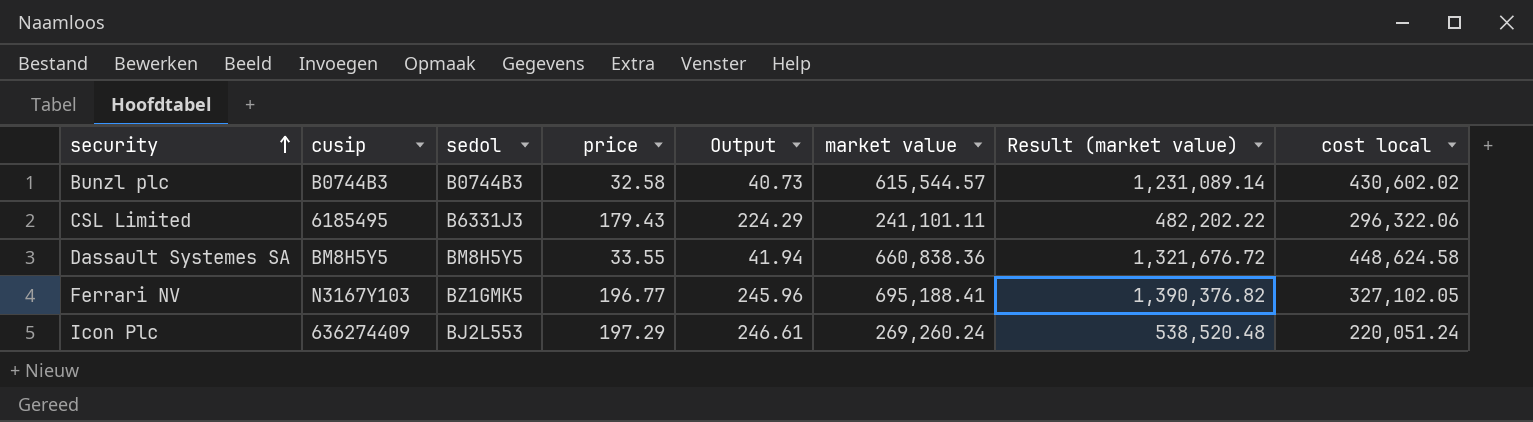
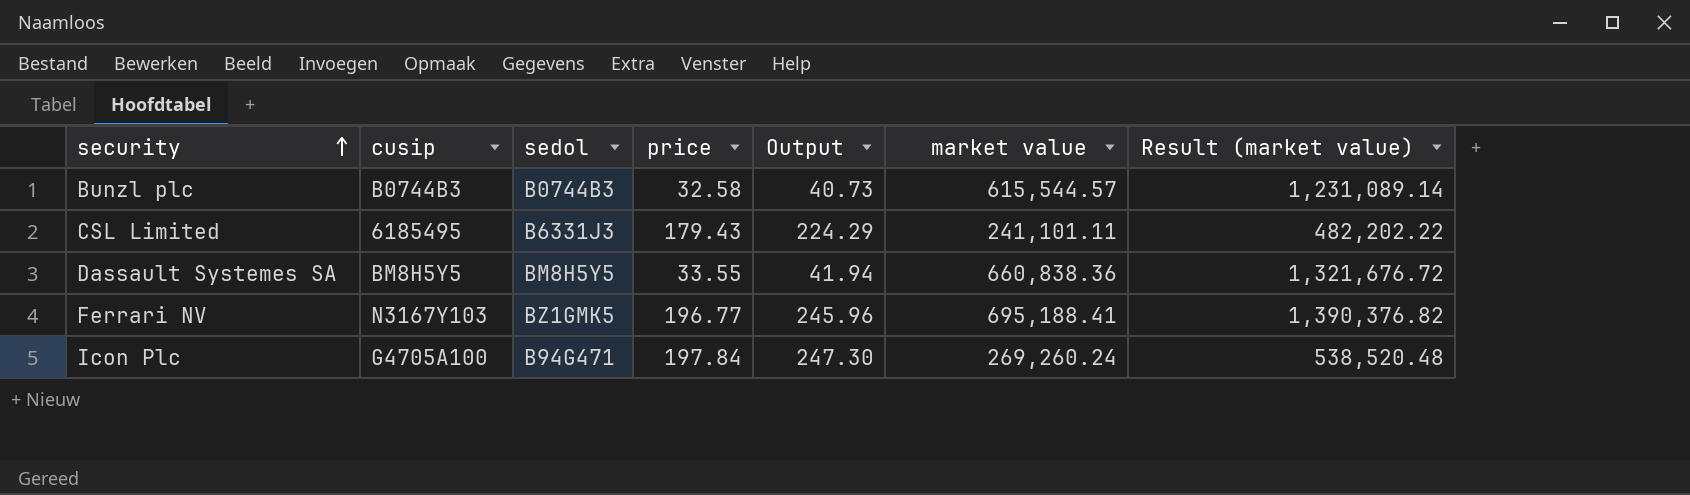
column cost local | position: 8 -> none
Icon Plc | cusip: 636274409 -> G4705A100
Icon Plc | sedol: BJ2L553 -> B94G471
Icon Plc | price: 197.29 -> 197.84
Icon Plc | Output: 246.61 -> 247.30

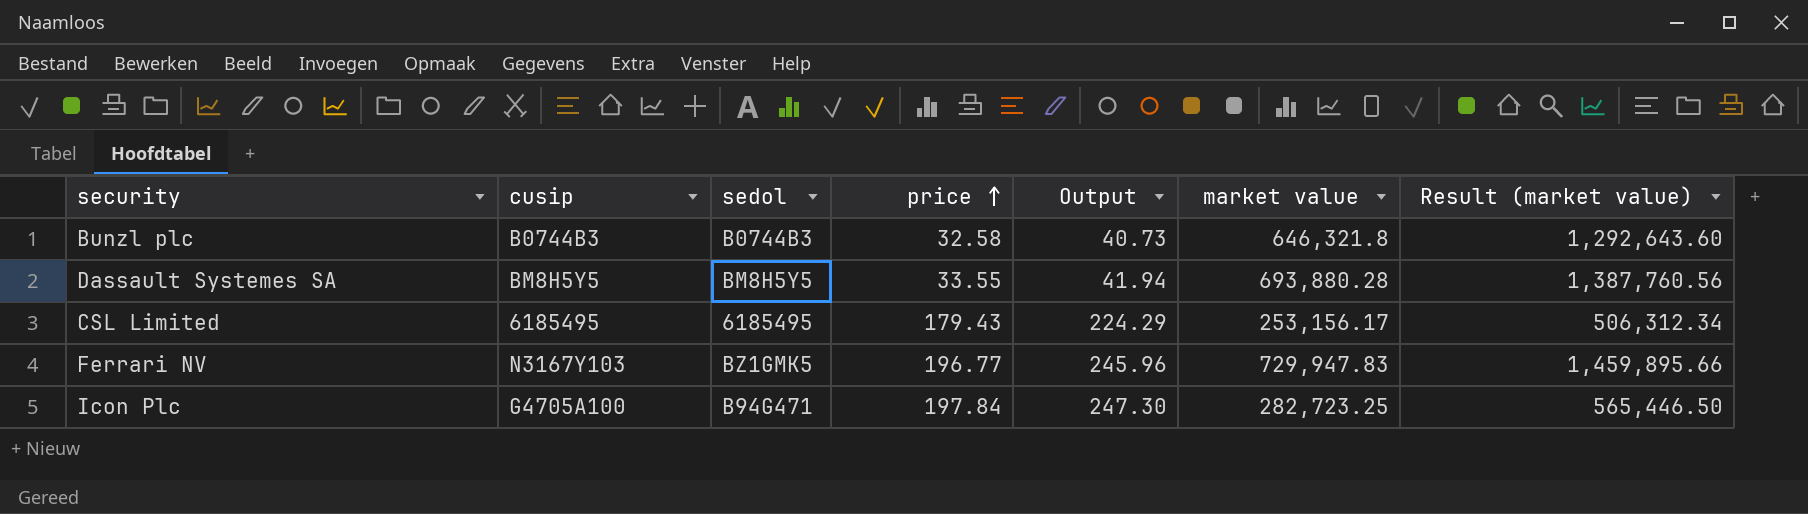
row order: security ascending -> price ascending
Bunzl plc | market value: 615,544.57 -> 646,321.8
Bunzl plc | Result (market value): 1,231,089.14 -> 1,292,643.60
Dassault Systemes SA | market value: 660,838.36 -> 693,880.28
Dassault Systemes SA | Result (market value): 1,321,676.72 -> 1,387,760.56
CSL Limited | sedol: B6331J3 -> 6185495
CSL Limited | market value: 241,101.11 -> 253,156.17
CSL Limited | Result (market value): 482,202.22 -> 506,312.34
Ferrari NV | market value: 695,188.41 -> 729,947.83
Ferrari NV | Result (market value): 1,390,376.82 -> 1,459,895.66
Icon Plc | market value: 269,260.24 -> 282,723.25
Icon Plc | Result (market value): 538,520.48 -> 565,446.50

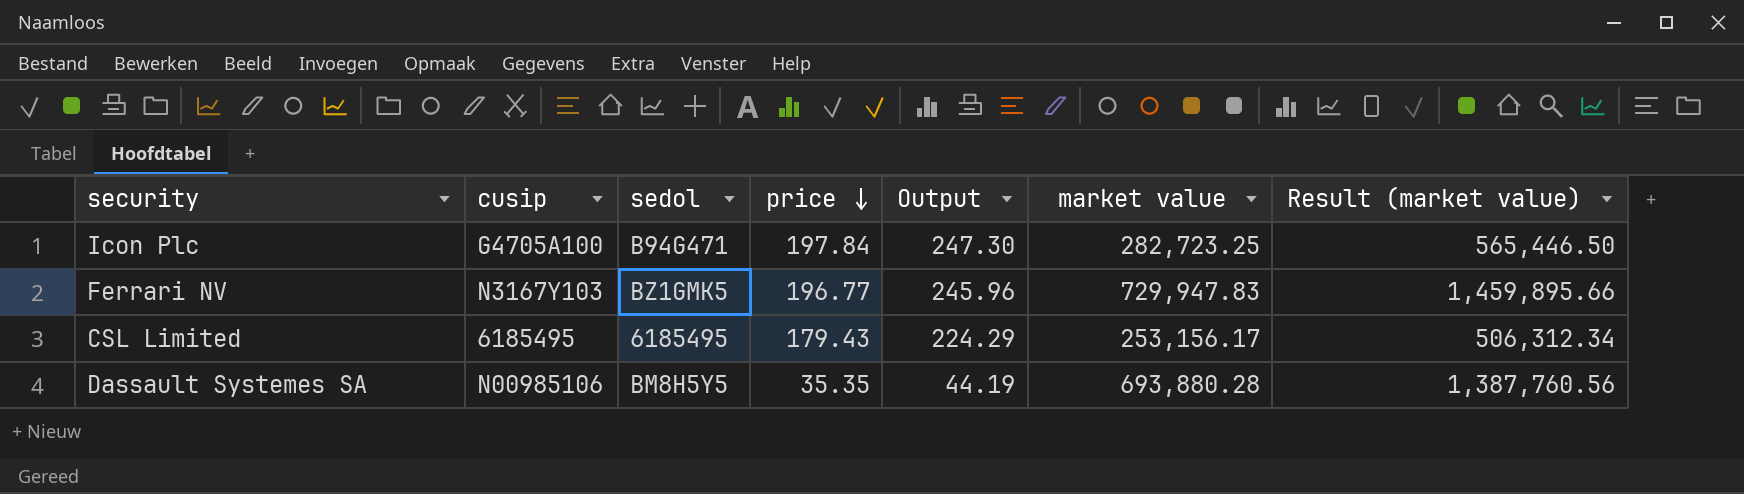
row order: price ascending -> price descending
row Bunzl plc: B0744B3 | B0744B3 | 32.58 | 40.73 | 646,321.8 | 1,292,643.60 -> none
Dassault Systemes SA | cusip: BM8H5Y5 -> N00985106
Dassault Systemes SA | price: 33.55 -> 35.35
Dassault Systemes SA | Output: 41.94 -> 44.19

